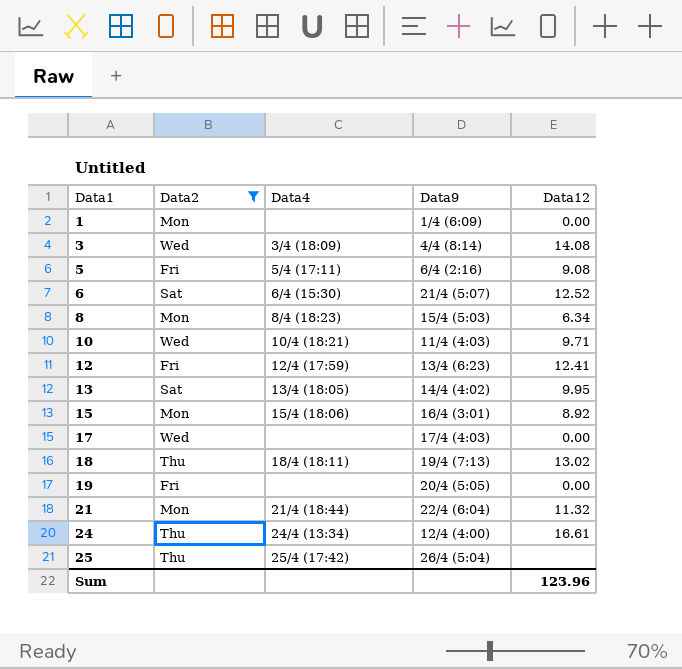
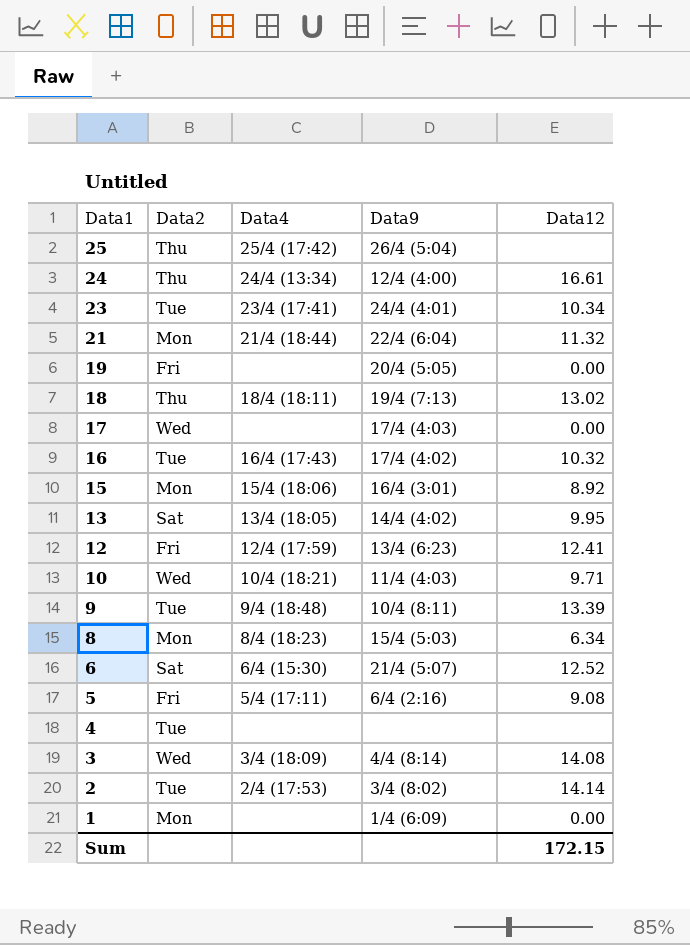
filter: Data2 != Tue -> none
row order: Data1 ascending -> Data1 descending
Sum | Data12: 123.96 -> 172.15

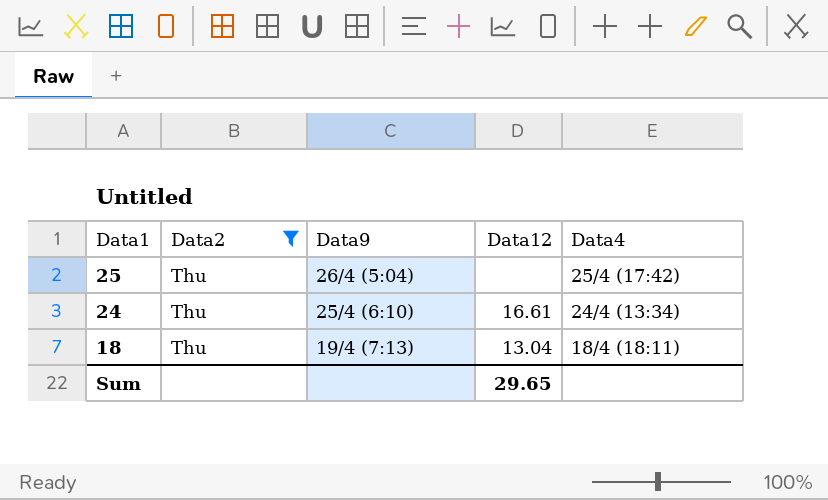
filter: none -> Data2 = Thu
column Data4 | position: 3 -> 5
24 | Data9: 12/4 (4:00) -> 25/4 (6:10)
18 | Data12: 13.02 -> 13.04
Sum | Data12: 172.15 -> 29.65

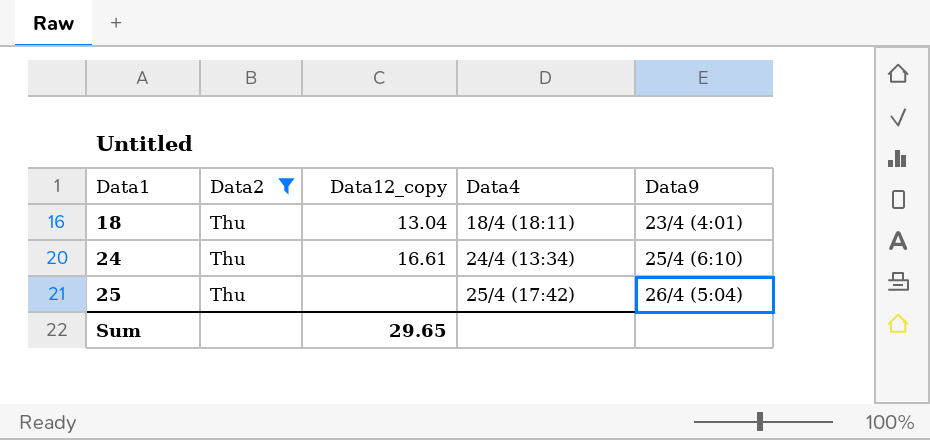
row order: Data1 descending -> Data1 ascending
column name: Data12 -> Data12_copy
column Data9 | position: 3 -> 5
18 | Data9: 19/4 (7:13) -> 23/4 (4:01)

